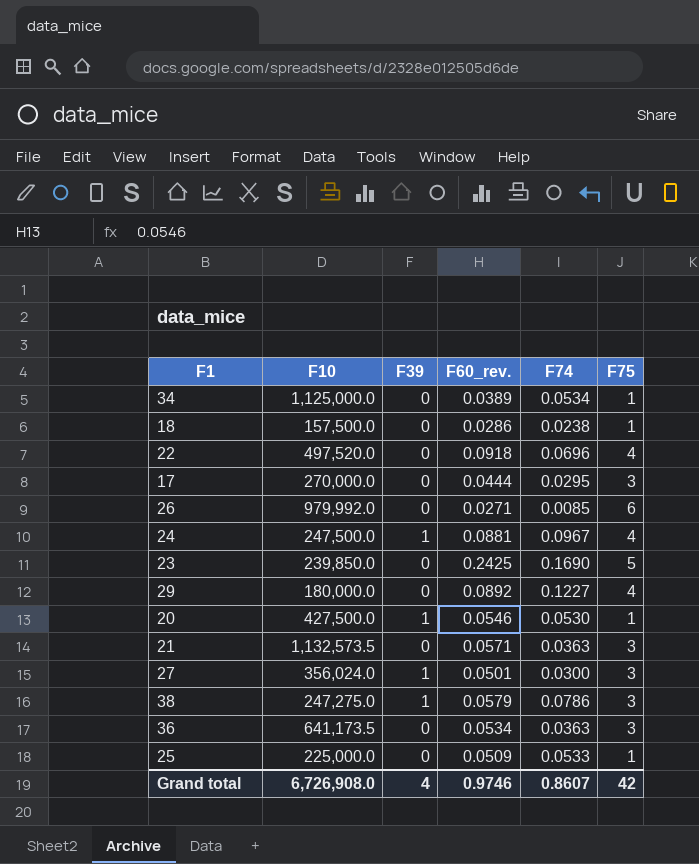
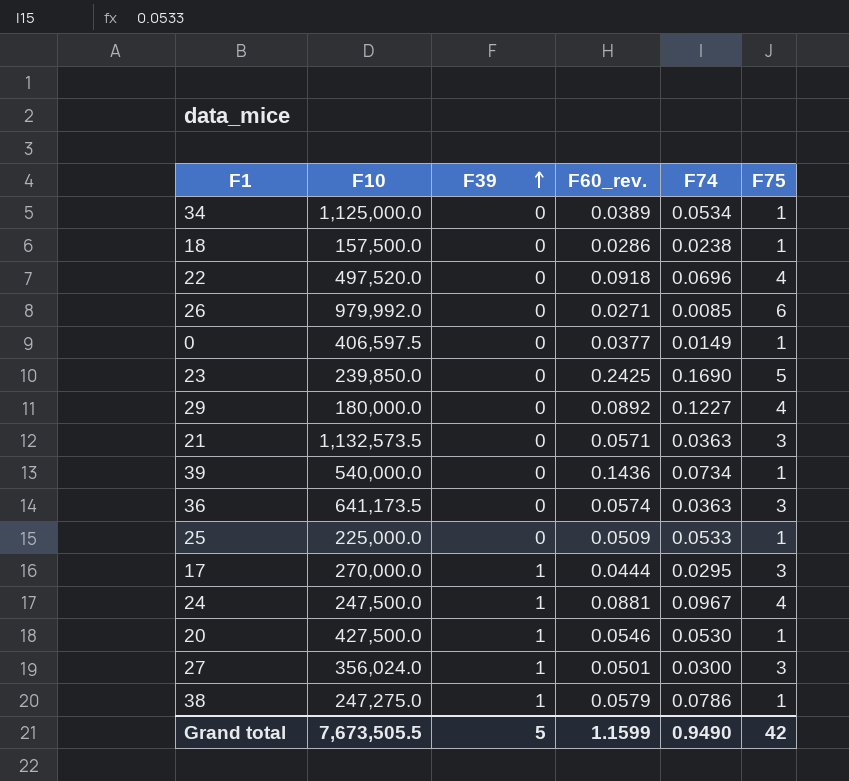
row order: none -> F39 ascending
row 0: none -> 406,597.5 | 0 | 0.0377 | 0.0149 | 1
row 39: none -> 540,000.0 | 0 | 0.1436 | 0.0734 | 1
36 | F60_rev.: 0.0534 -> 0.0574
17 | F39: 0 -> 1
38 | F75: 3 -> 1
Grand total | F10: 6,726,908.0 -> 7,673,505.5
Grand total | F39: 4 -> 5
Grand total | F60_rev.: 0.9746 -> 1.1599
Grand total | F74: 0.8607 -> 0.9490

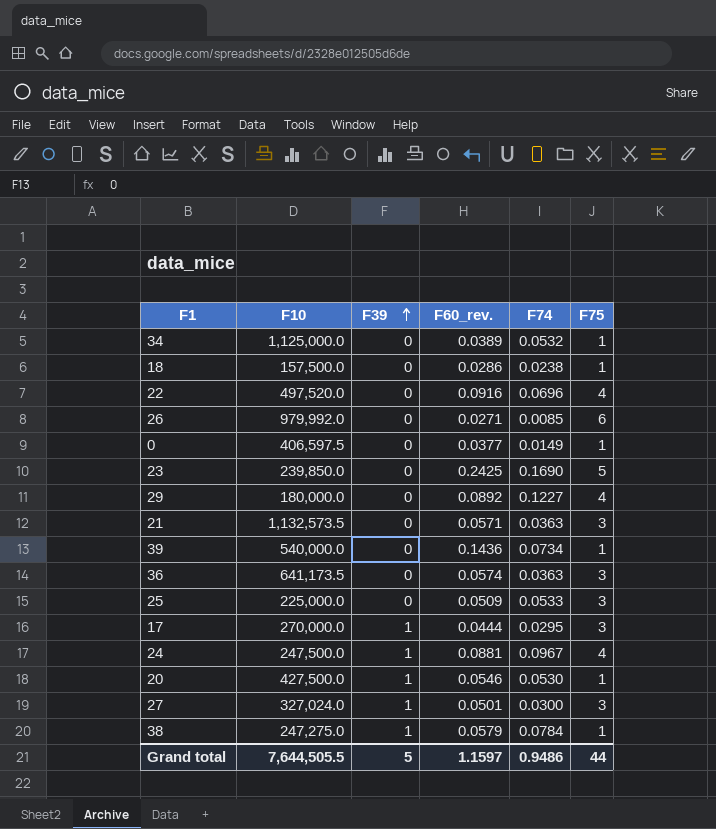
34 | F74: 0.0534 -> 0.0532
22 | F60_rev.: 0.0918 -> 0.0916
25 | F75: 1 -> 3
27 | F10: 356,024.0 -> 327,024.0
38 | F74: 0.0786 -> 0.0784
Grand total | F10: 7,673,505.5 -> 7,644,505.5
Grand total | F60_rev.: 1.1599 -> 1.1597
Grand total | F74: 0.9490 -> 0.9486
Grand total | F75: 42 -> 44

